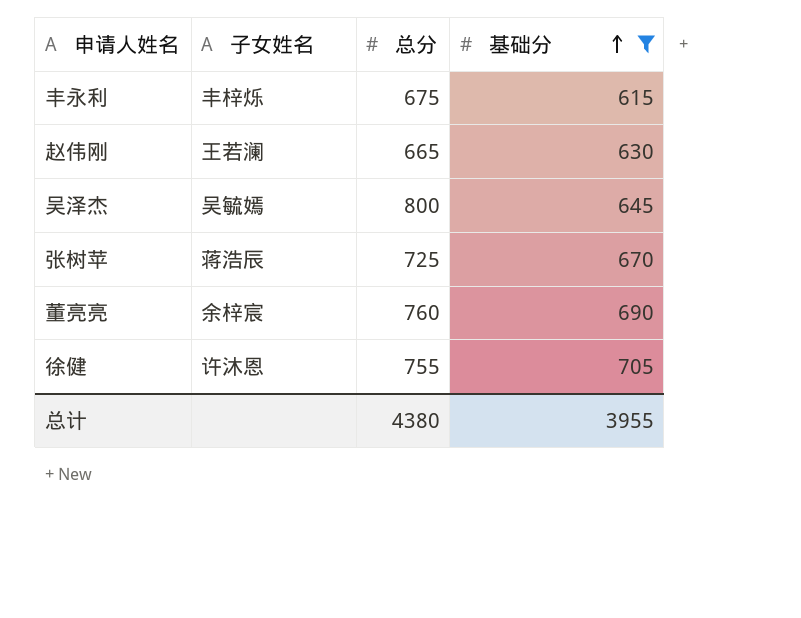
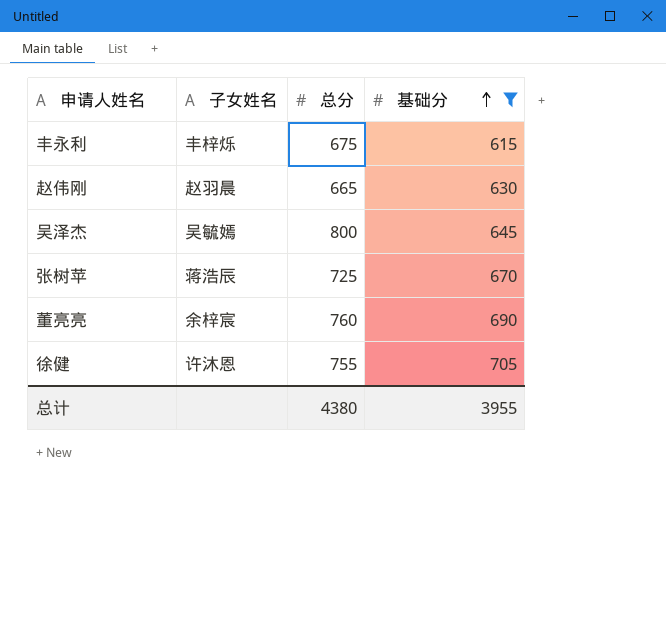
赵伟刚 | 子女姓名: 王若澜 -> 赵羽晨

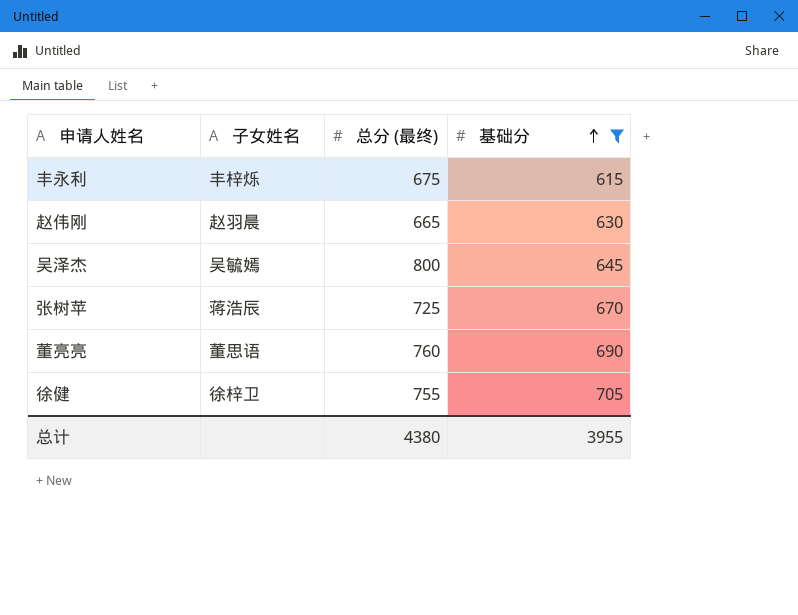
column name: 总分 -> 总分 (最终)
董亮亮 | 子女姓名: 余梓宸 -> 董思语
徐健 | 子女姓名: 许沐恩 -> 徐梓卫

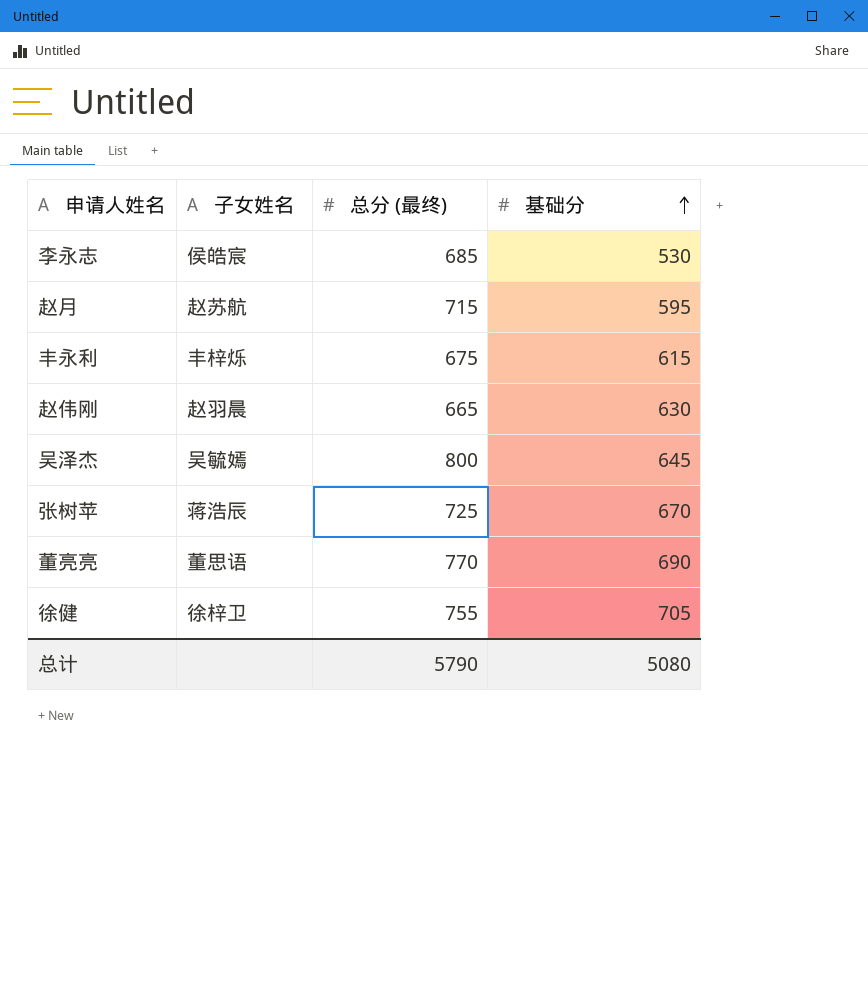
filter: 基础分 >= 615 -> none
董亮亮 | 总分 (最终): 760 -> 770
总计 | 总分 (最终): 4380 -> 5790
总计 | 基础分: 3955 -> 5080

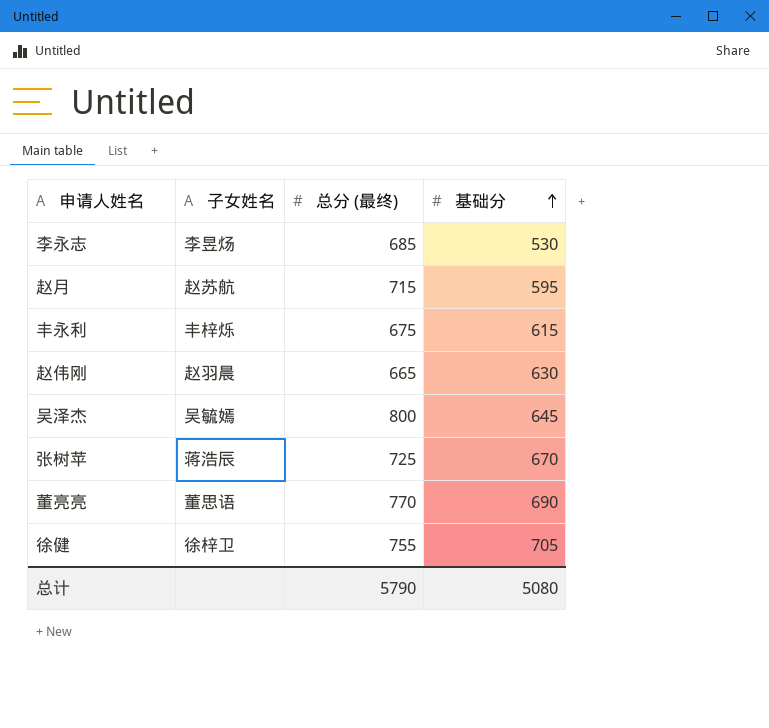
李永志 | 子女姓名: 侯皓宸 -> 李昱炀

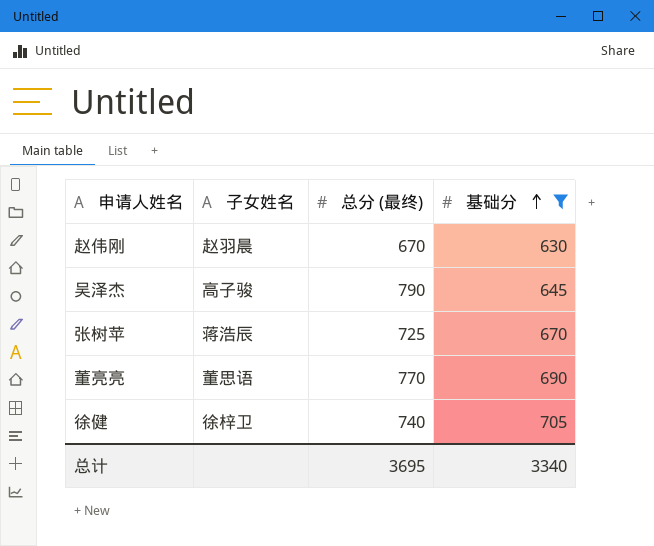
filter: none -> 基础分 >= 630
赵伟刚 | 总分 (最终): 665 -> 670
吴泽杰 | 子女姓名: 吴毓嫣 -> 高子骏
吴泽杰 | 总分 (最终): 800 -> 790
徐健 | 总分 (最终): 755 -> 740
总计 | 总分 (最终): 5790 -> 3695
总计 | 基础分: 5080 -> 3340

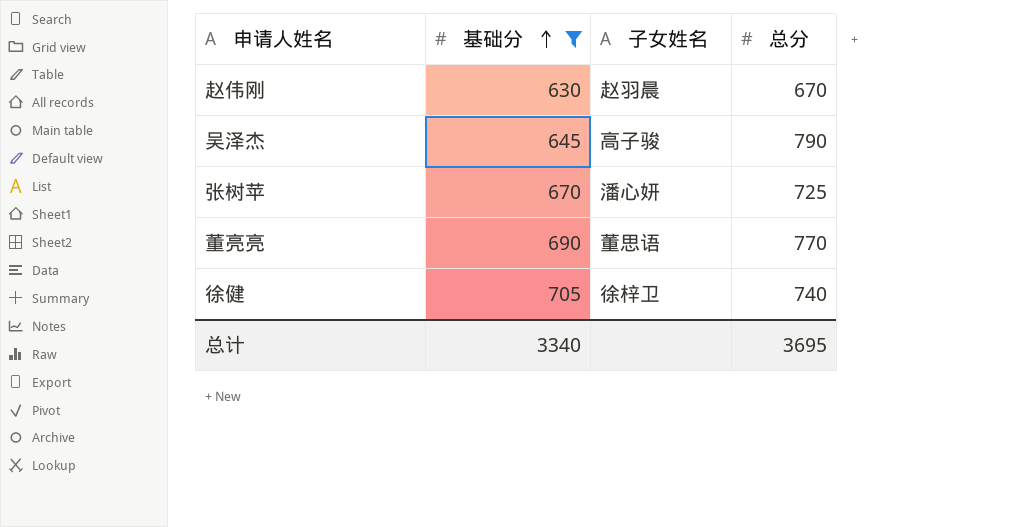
column 基础分 | position: 4 -> 2
column name: 总分 (最终) -> 总分
张树苹 | 子女姓名: 蒋浩辰 -> 潘心妍

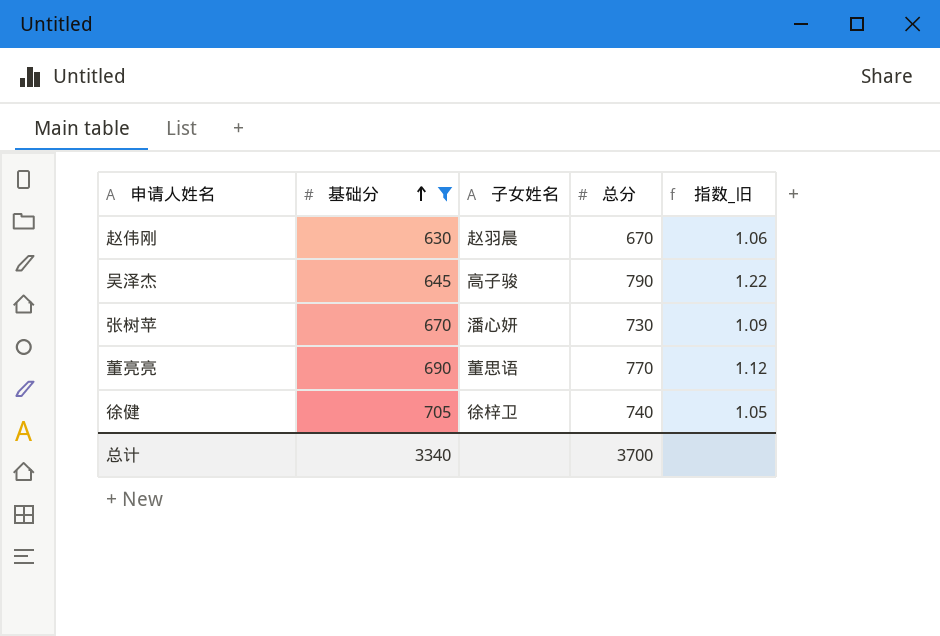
column 指数_旧 | formula: none -> [总分] / [基础分]
张树苹 | 总分: 725 -> 730
总计 | 总分: 3695 -> 3700

